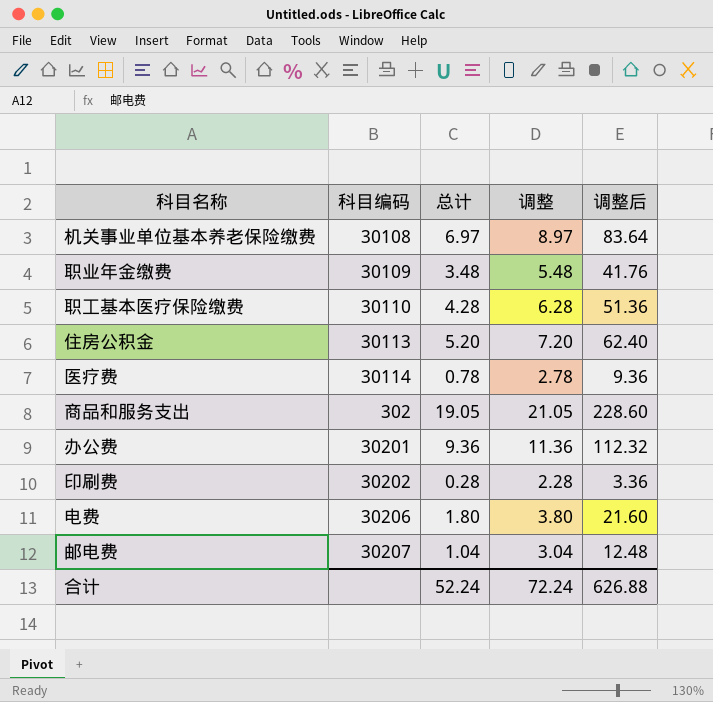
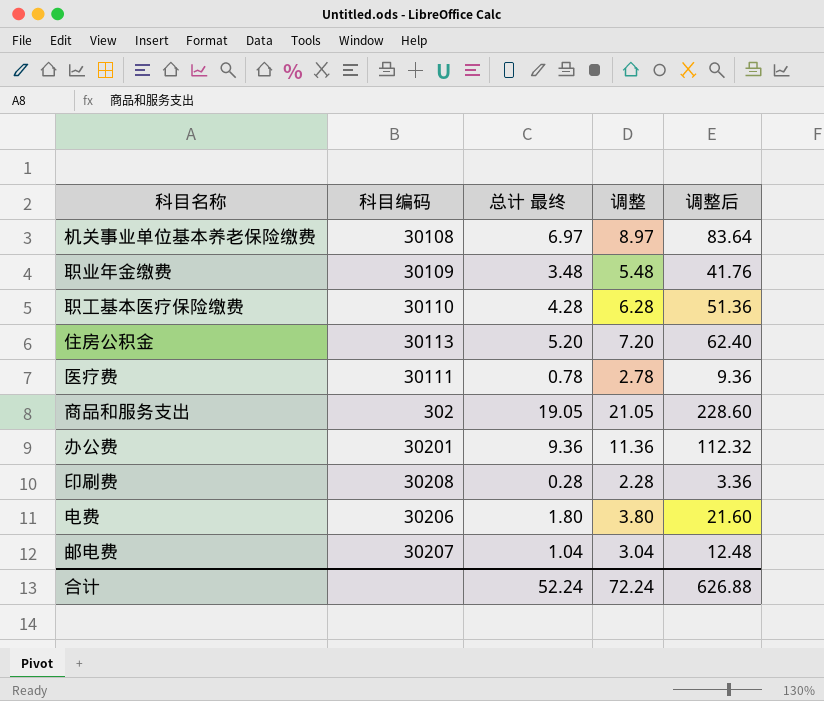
column name: 总计 -> 总计 最终
医疗费 | 科目编码: 30114 -> 30111
印刷费 | 科目编码: 30202 -> 30208

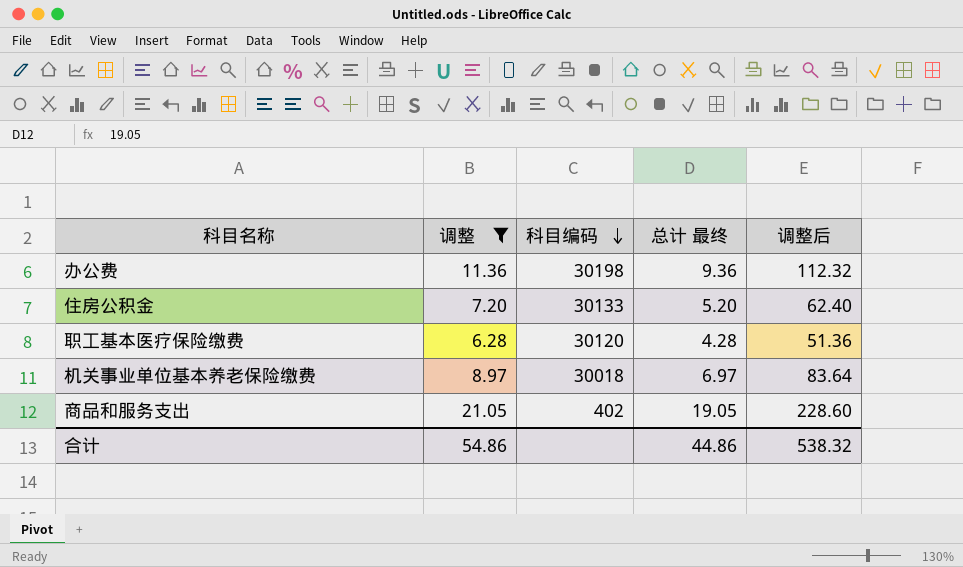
filter: none -> 调整 >= 6.28
row order: none -> 科目编码 descending
column 调整 | position: 4 -> 2
办公费 | 科目编码: 30201 -> 30198
住房公积金 | 科目编码: 30113 -> 30133
职工基本医疗保险缴费 | 科目编码: 30110 -> 30120
机关事业单位基本养老保险缴费 | 科目编码: 30108 -> 30018
商品和服务支出 | 科目编码: 302 -> 402
合计 | 调整: 72.24 -> 54.86
合计 | 总计 最终: 52.24 -> 44.86
合计 | 调整后: 626.88 -> 538.32

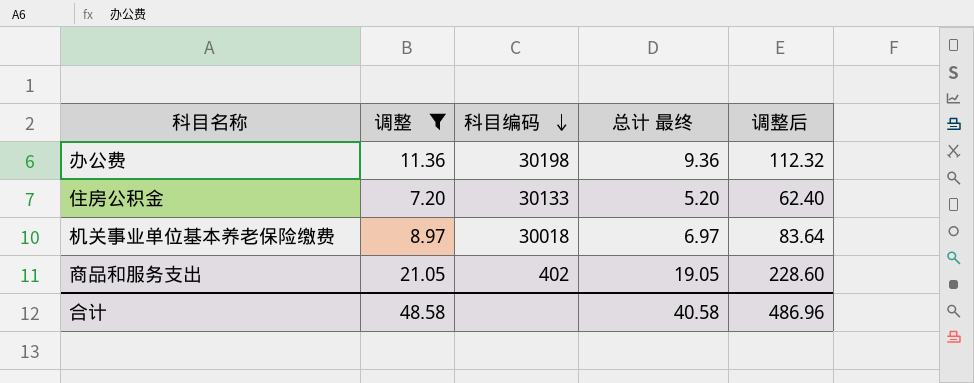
row 职工基本医疗保险缴费: 6.28 | 30120 | 4.28 | 51.36 -> none
合计 | 调整: 54.86 -> 48.58
合计 | 总计 最终: 44.86 -> 40.58
合计 | 调整后: 538.32 -> 486.96

